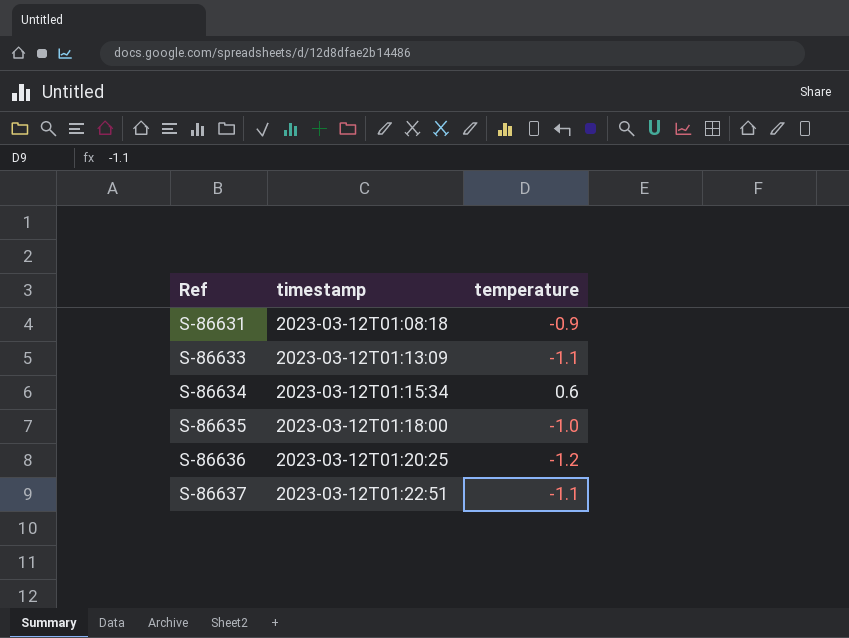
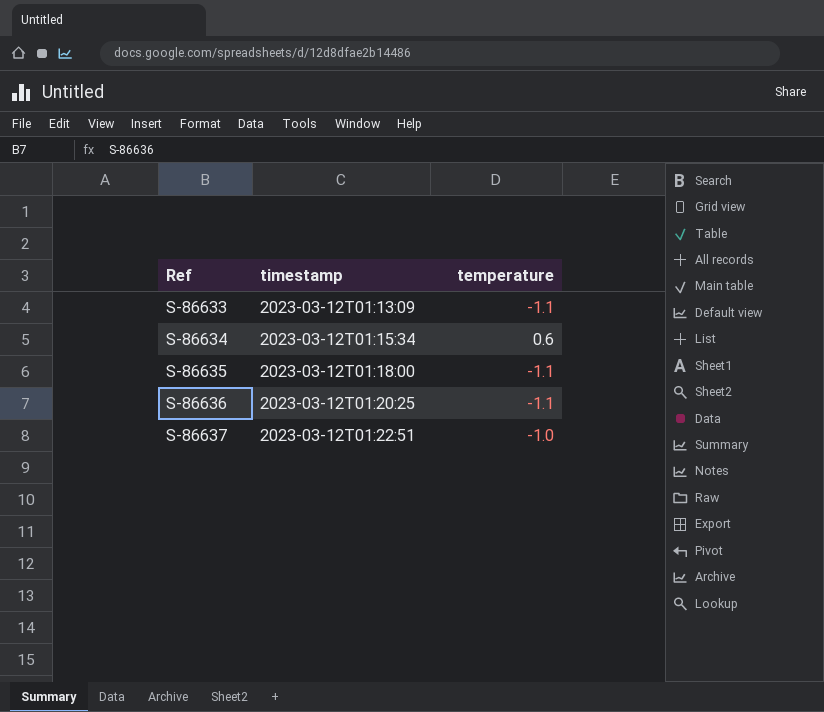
row S-86631: 2023-03-12T01:08:18 | -0.9 -> none
S-86635 | temperature: -1.0 -> -1.1
S-86636 | temperature: -1.2 -> -1.1
S-86637 | temperature: -1.1 -> -1.0

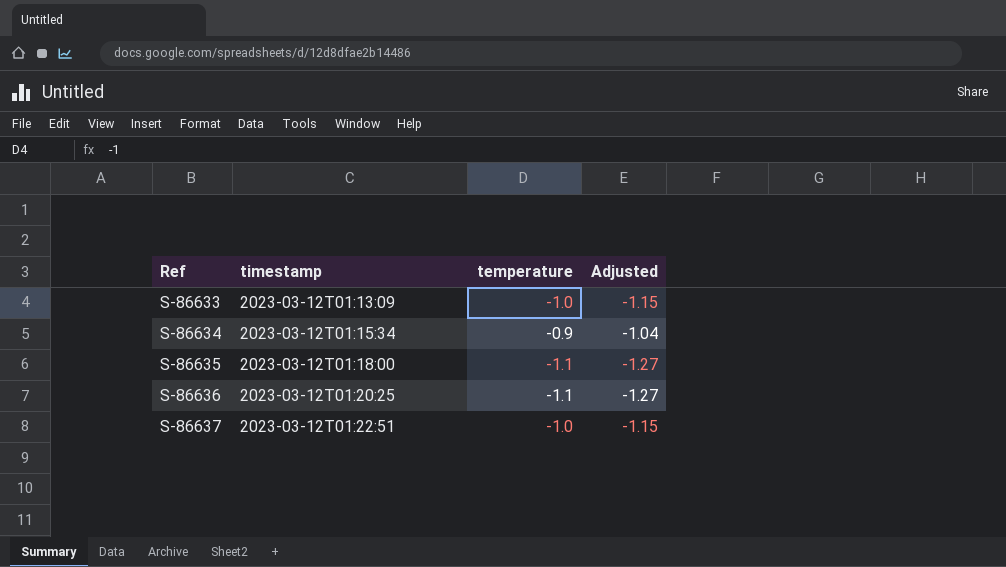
column Adjusted | formula: none -> [temperature] * 1.15
S-86633 | temperature: -1.1 -> -1.0
S-86634 | temperature: 0.6 -> -0.9

